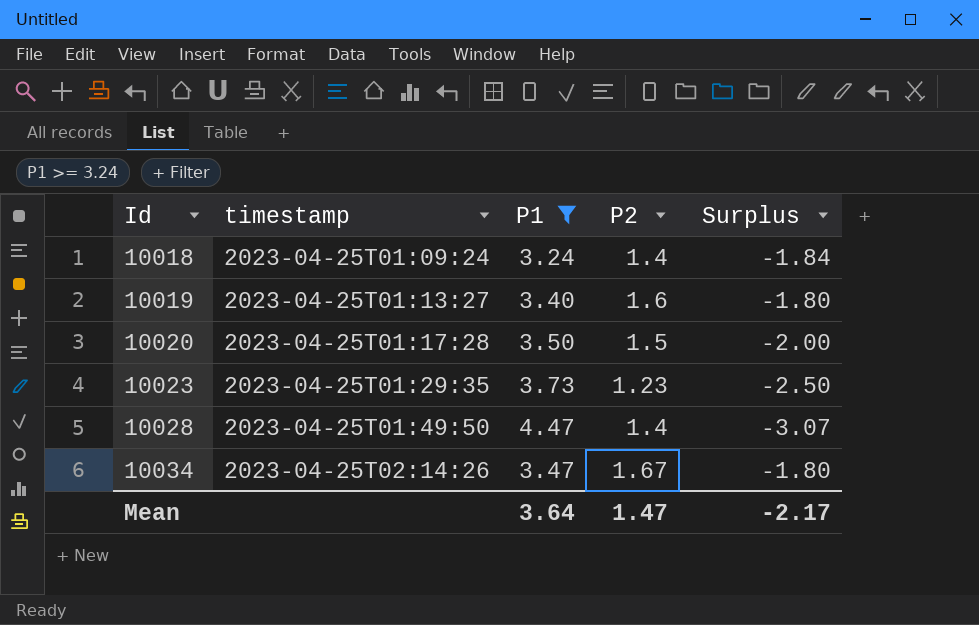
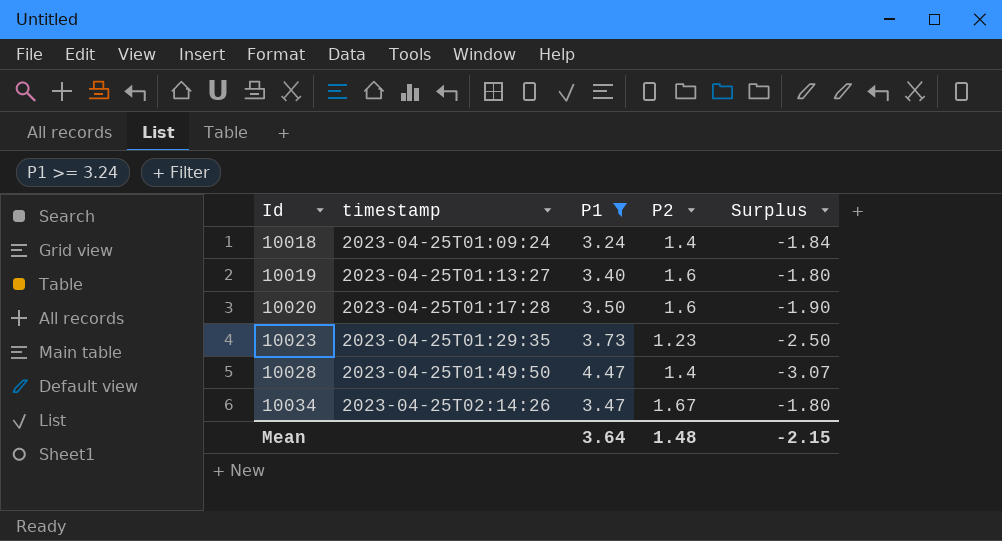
10020 | P2: 1.5 -> 1.6
10020 | Surplus: -2.00 -> -1.90
Mean | P2: 1.47 -> 1.48
Mean | Surplus: -2.17 -> -2.15

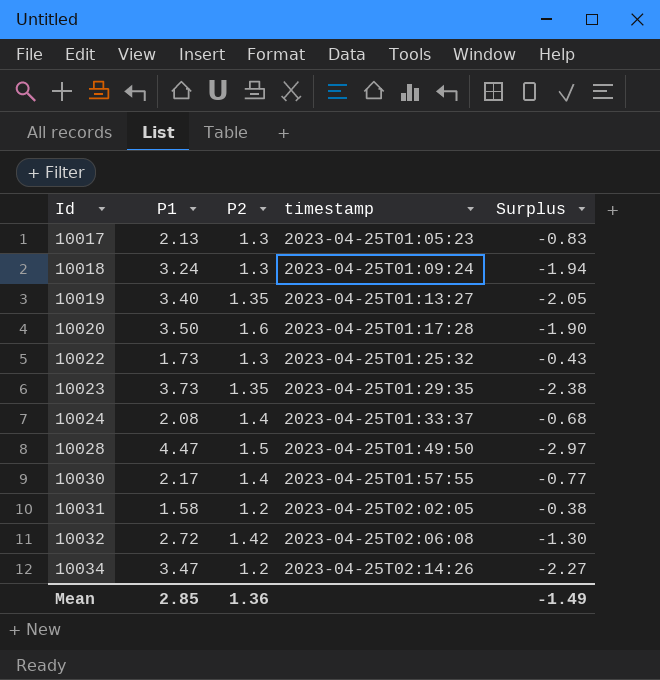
filter: P1 >= 3.24 -> none
column timestamp | position: 2 -> 4
10018 | P2: 1.4 -> 1.3
10018 | Surplus: -1.84 -> -1.94
10019 | P2: 1.6 -> 1.35
10019 | Surplus: -1.80 -> -2.05
10023 | P2: 1.23 -> 1.35
10023 | Surplus: -2.50 -> -2.38
10028 | P2: 1.4 -> 1.5
10028 | Surplus: -3.07 -> -2.97
10034 | P2: 1.67 -> 1.2
10034 | Surplus: -1.80 -> -2.27
Mean | P1: 3.64 -> 2.85
Mean | P2: 1.48 -> 1.36
Mean | Surplus: -2.15 -> -1.49

